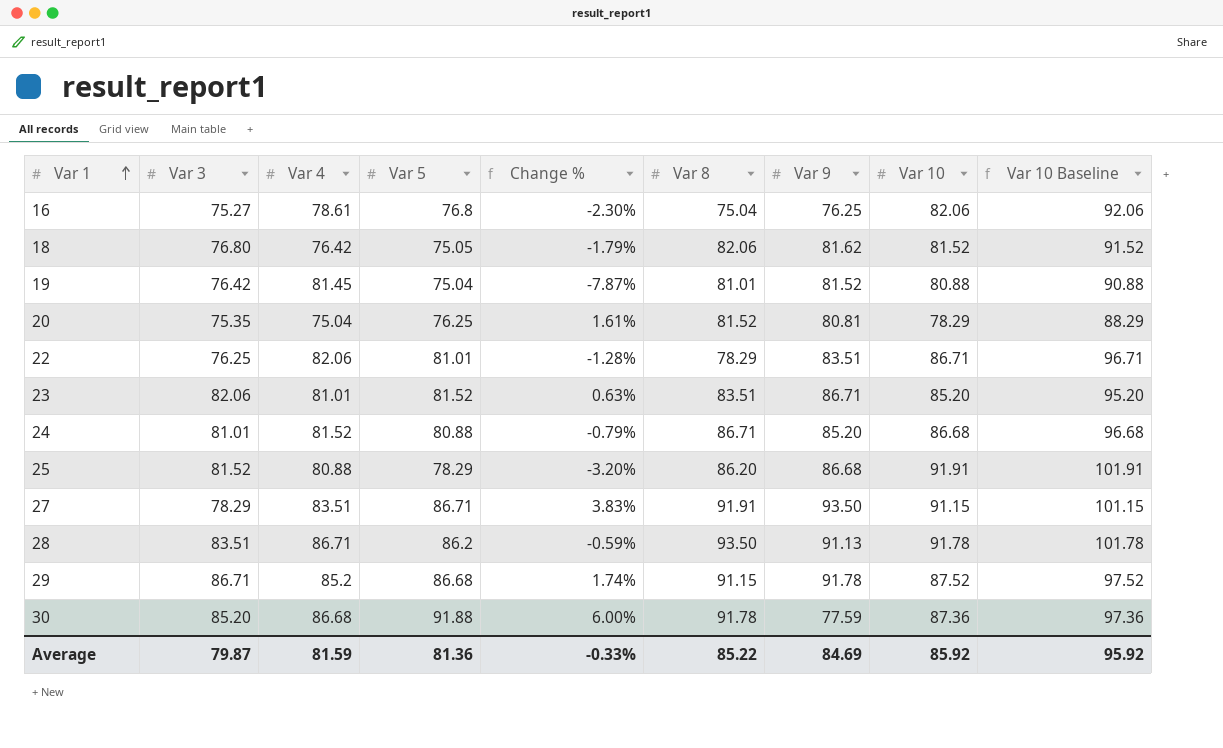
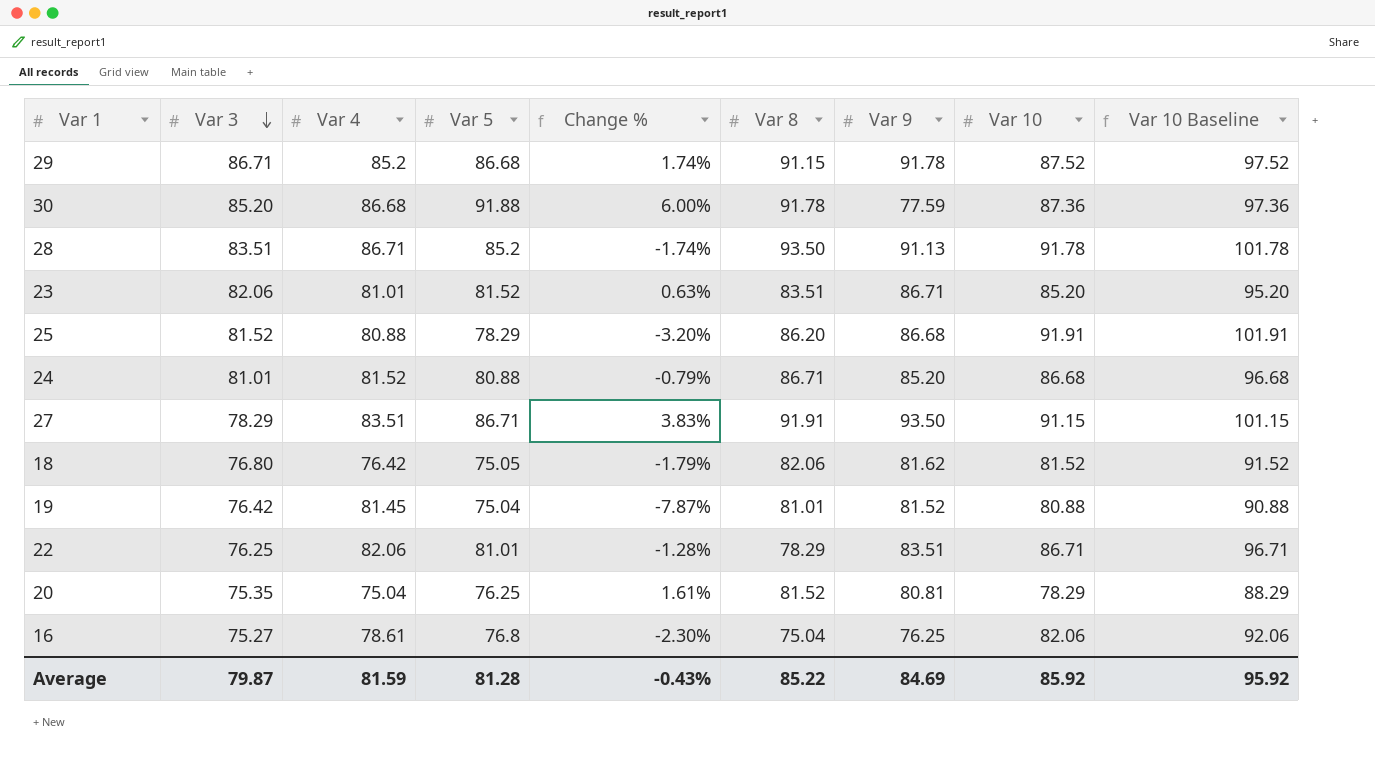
row order: Var 1 ascending -> Var 3 descending
28 | Var 5: 86.2 -> 85.2
28 | Change %: -0.59% -> -1.74%
Average | Var 5: 81.36 -> 81.28
Average | Change %: -0.33% -> -0.43%

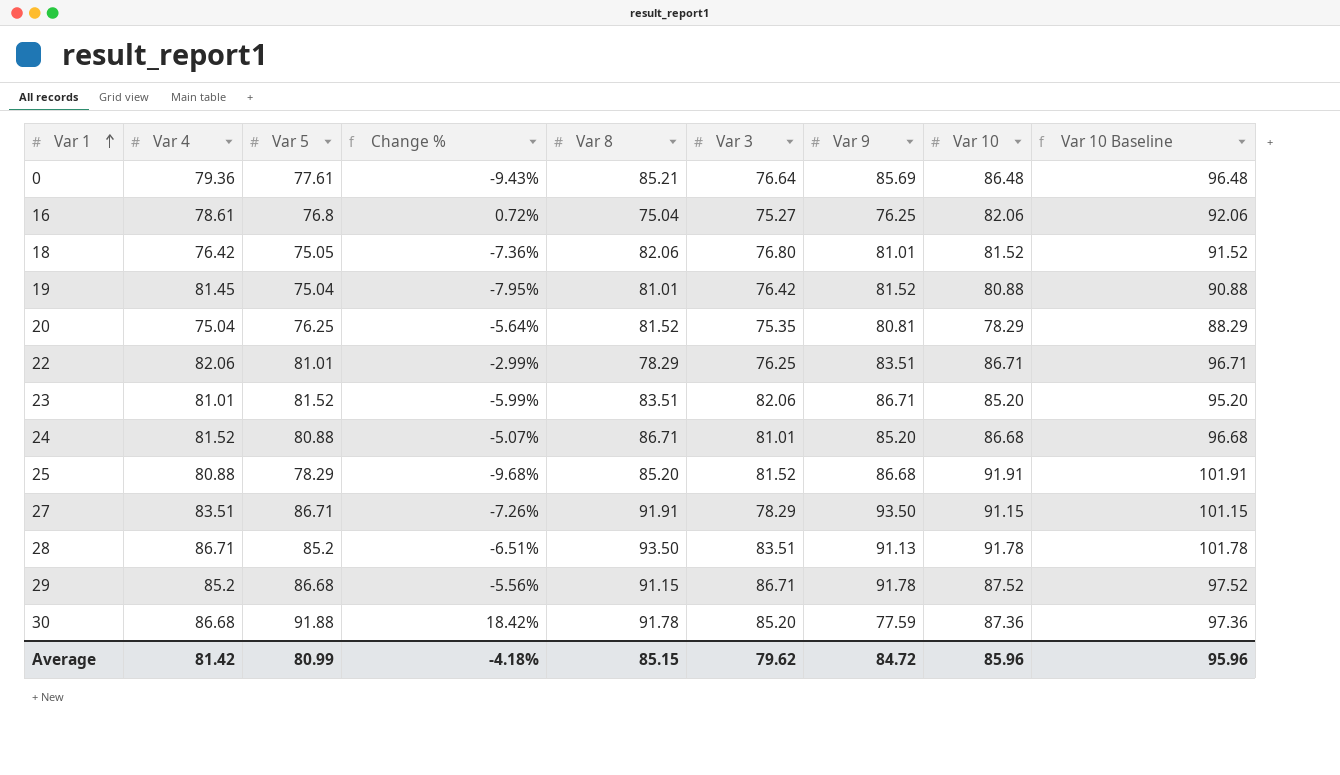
row order: Var 3 descending -> Var 1 ascending
column Change % | formula: ([Var 5] - [Var 4]) / [Var 4] -> ([Var 5] - [Var 9]) / [Var 9]
column Var 3 | position: 2 -> 6
row 0: none -> 79.36 | 77.61 | -9.43% | 85.21 | 76.64 | 85.69 | 86.48 | 96.48
18 | Var 9: 81.62 -> 81.01
25 | Var 8: 86.20 -> 85.20
Average | Var 4: 81.59 -> 81.42
Average | Var 5: 81.28 -> 80.99
Average | Change %: -0.43% -> -4.18%
Average | Var 8: 85.22 -> 85.15
Average | Var 3: 79.87 -> 79.62
Average | Var 9: 84.69 -> 84.72
Average | Var 10: 85.92 -> 85.96
Average | Var 10 Baseline: 95.92 -> 95.96

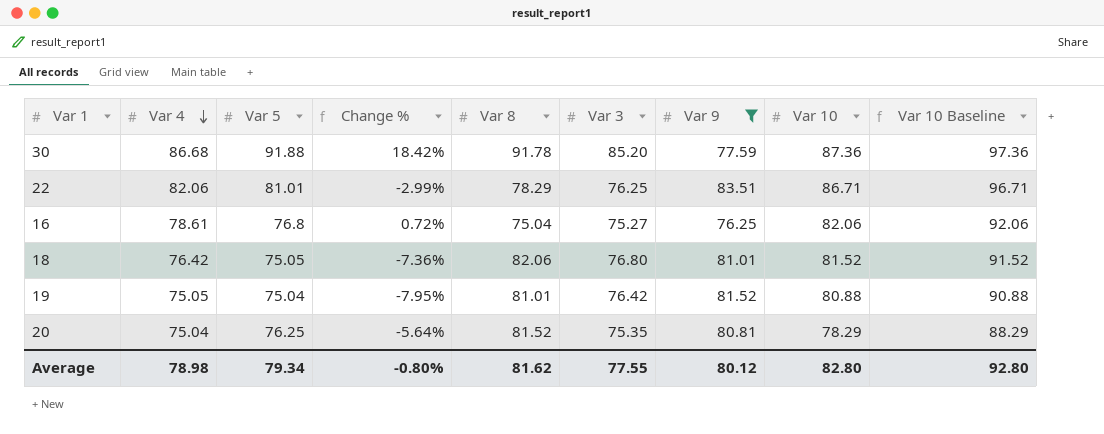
filter: none -> Var 9 <= 83.51
row order: Var 1 ascending -> Var 4 descending
19 | Var 4: 81.45 -> 75.05
Average | Var 4: 81.42 -> 78.98
Average | Var 5: 80.99 -> 79.34
Average | Change %: -4.18% -> -0.80%
Average | Var 8: 85.15 -> 81.62
Average | Var 3: 79.62 -> 77.55
Average | Var 9: 84.72 -> 80.12
Average | Var 10: 85.96 -> 82.80
Average | Var 10 Baseline: 95.96 -> 92.80

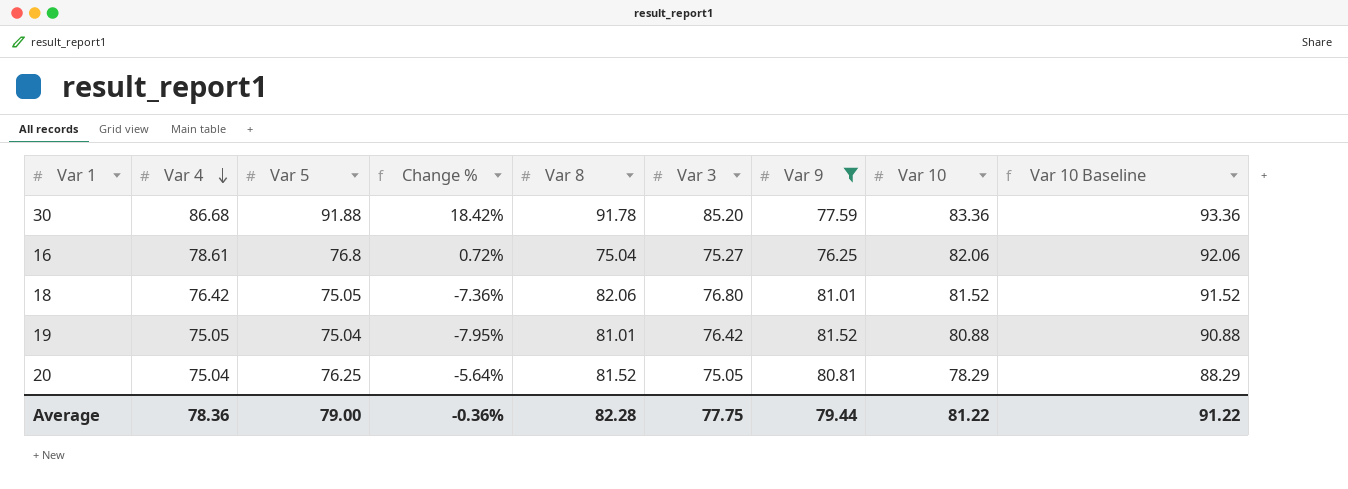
row 22: 82.06 | 81.01 | -2.99% | 78.29 | 76.25 | 83.51 | 86.71 | 96.71 -> none
30 | Var 10: 87.36 -> 83.36
30 | Var 10 Baseline: 97.36 -> 93.36
20 | Var 3: 75.35 -> 75.05
Average | Var 4: 78.98 -> 78.36
Average | Var 5: 79.34 -> 79.00
Average | Change %: -0.80% -> -0.36%
Average | Var 8: 81.62 -> 82.28
Average | Var 3: 77.55 -> 77.75
Average | Var 9: 80.12 -> 79.44
Average | Var 10: 82.80 -> 81.22
Average | Var 10 Baseline: 92.80 -> 91.22

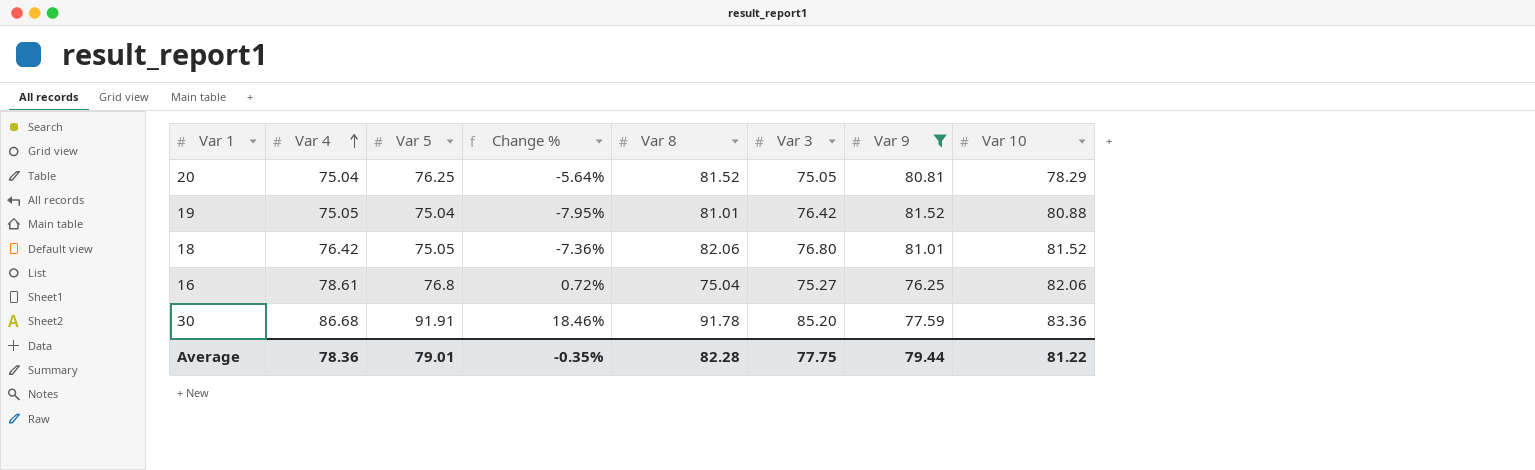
row order: Var 4 descending -> Var 4 ascending
column Var 10 Baseline | formula: [Var 10] + 10 -> none
30 | Var 5: 91.88 -> 91.91
30 | Change %: 18.42% -> 18.46%
Average | Var 5: 79.00 -> 79.01
Average | Change %: -0.36% -> -0.35%

